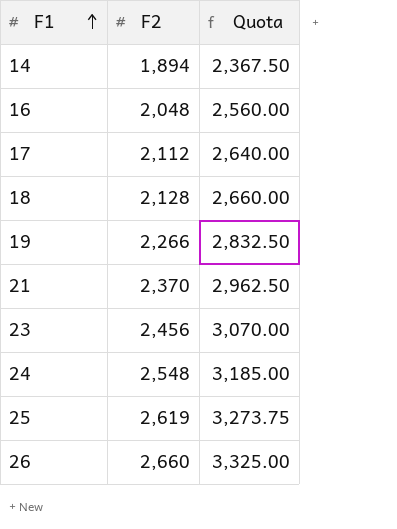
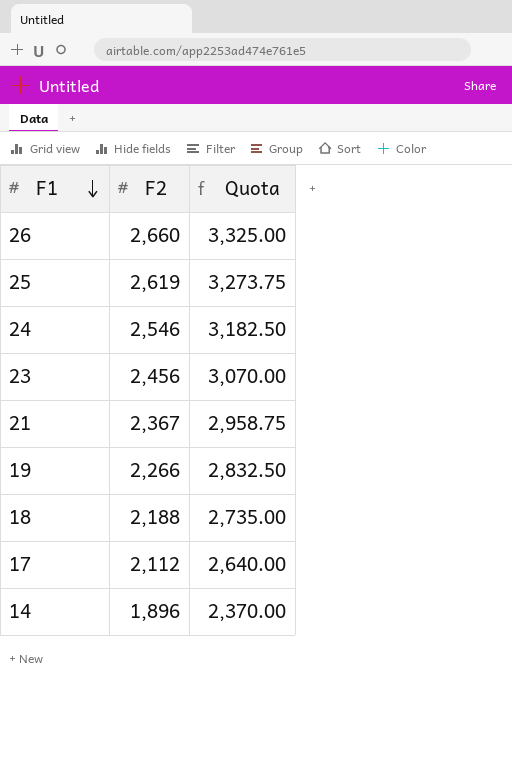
row order: F1 ascending -> F1 descending
row 16: 2,048 | 2,560.00 -> none
24 | F2: 2,548 -> 2,546
24 | Quota: 3,185.00 -> 3,182.50
21 | F2: 2,370 -> 2,367
21 | Quota: 2,962.50 -> 2,958.75
18 | F2: 2,128 -> 2,188
18 | Quota: 2,660.00 -> 2,735.00
14 | F2: 1,894 -> 1,896
14 | Quota: 2,367.50 -> 2,370.00

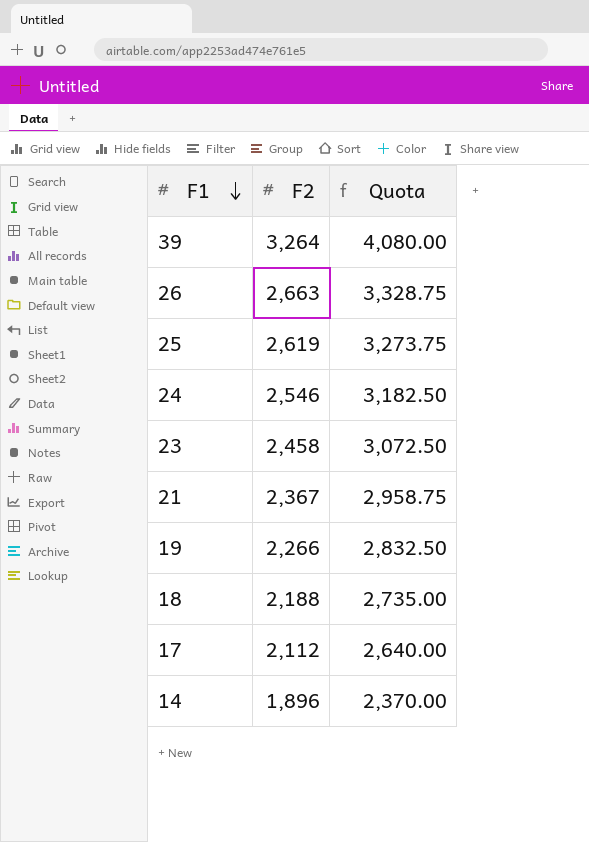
row 39: none -> 3,264 | 4,080.00
26 | F2: 2,660 -> 2,663
26 | Quota: 3,325.00 -> 3,328.75
23 | F2: 2,456 -> 2,458
23 | Quota: 3,070.00 -> 3,072.50

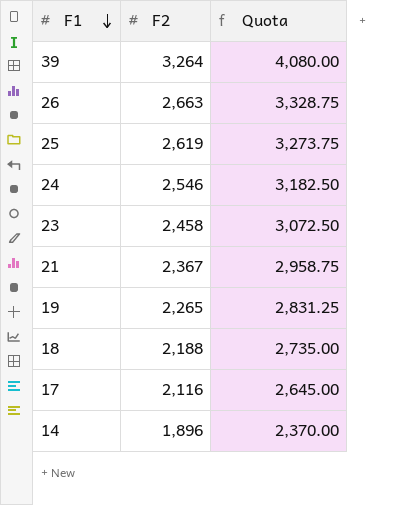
19 | F2: 2,266 -> 2,265
19 | Quota: 2,832.50 -> 2,831.25
17 | F2: 2,112 -> 2,116
17 | Quota: 2,640.00 -> 2,645.00

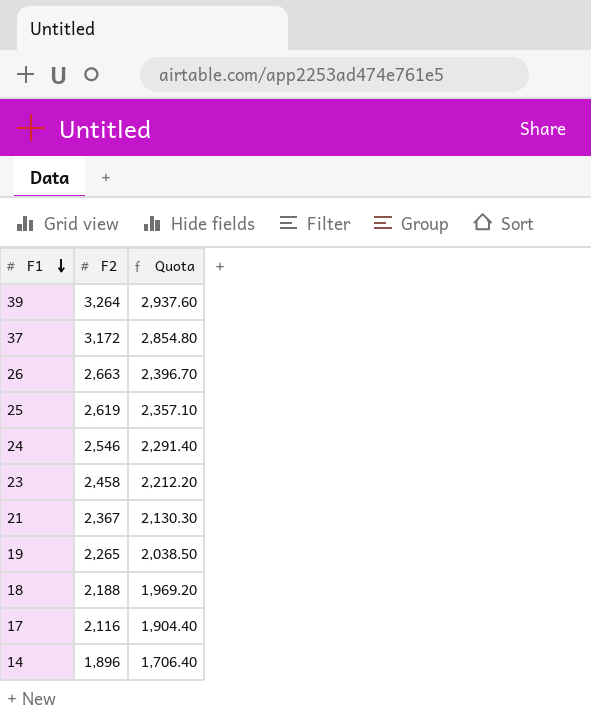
column Quota | formula: [F2] * 1.25 -> [F2] * 0.9
row 37: none -> 3,172 | 2,854.80

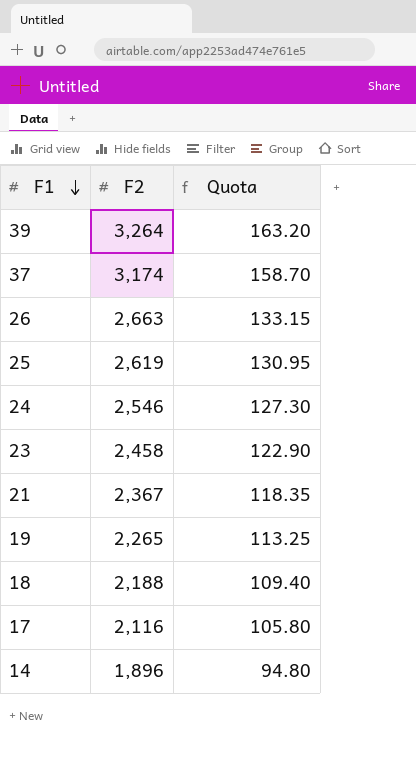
column Quota | formula: [F2] * 0.9 -> [F2] * 0.05
37 | F2: 3,172 -> 3,174

